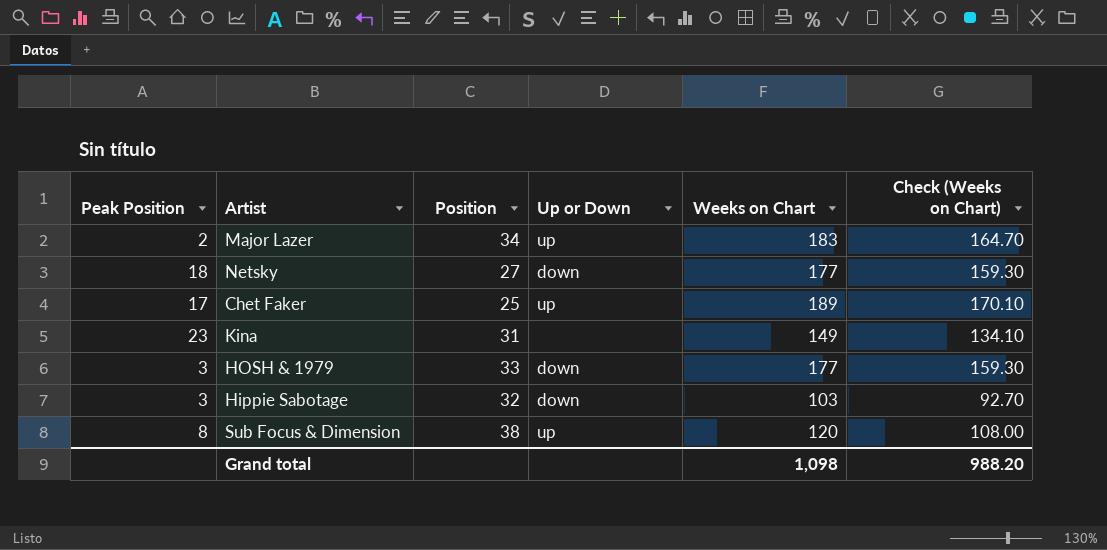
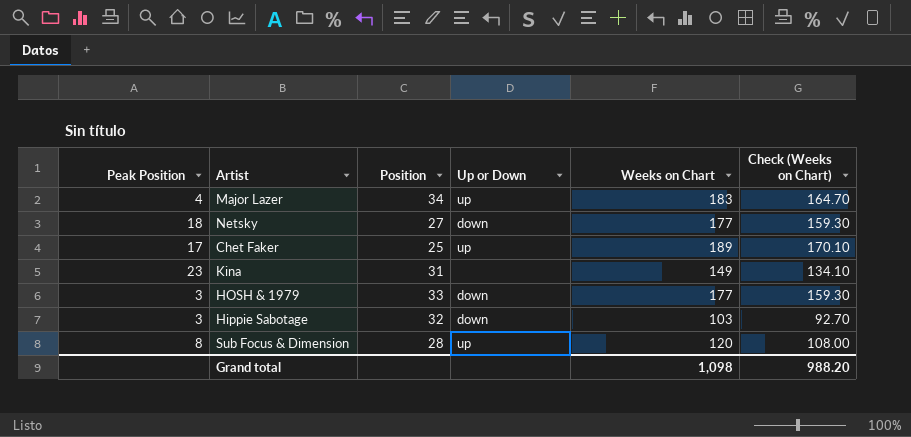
Major Lazer | Peak Position: 2 -> 4
Sub Focus & Dimension | Position: 38 -> 28

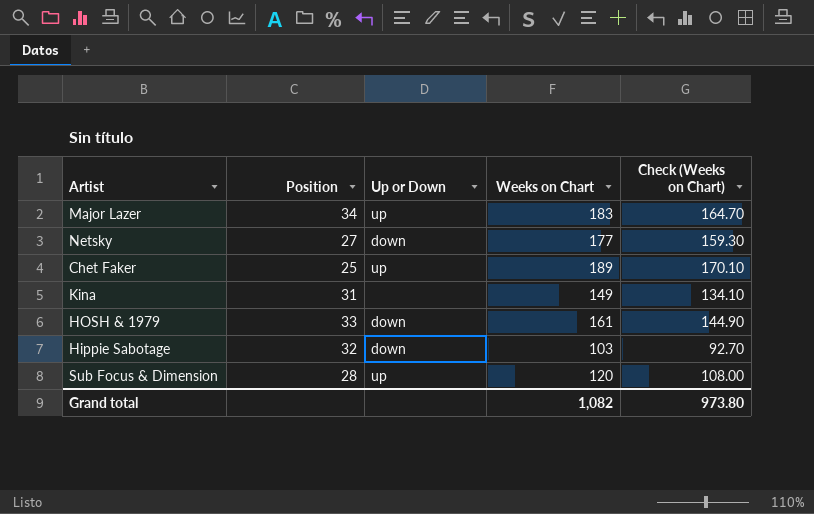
column Peak Position | position: 1 -> none
HOSH & 1979 | Weeks on Chart: 177 -> 161
HOSH & 1979 | Check (Weeks on Chart): 159.30 -> 144.90
Grand total | Weeks on Chart: 1,098 -> 1,082
Grand total | Check (Weeks on Chart): 988.20 -> 973.80

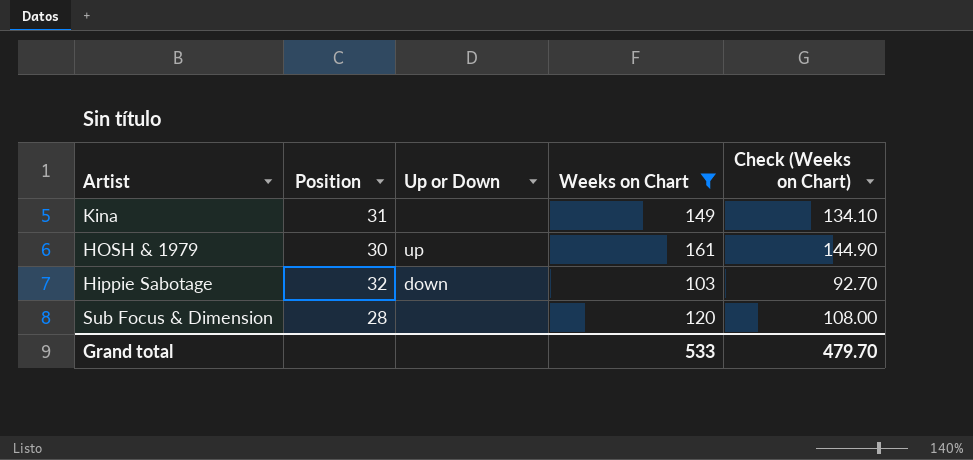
filter: none -> Weeks on Chart <= 161
HOSH & 1979 | Position: 33 -> 30
HOSH & 1979 | Up or Down: down -> up
Sub Focus & Dimension | Up or Down: up -> none
Grand total | Weeks on Chart: 1,082 -> 533
Grand total | Check (Weeks on Chart): 973.80 -> 479.70

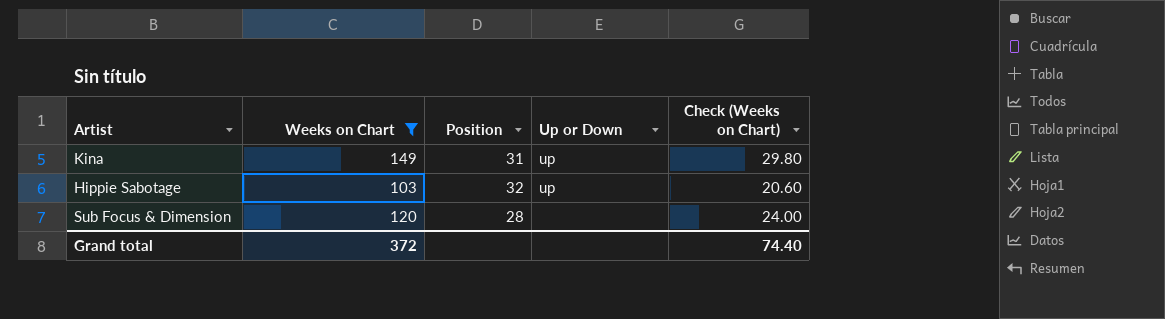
column Weeks on Chart | position: 4 -> 2
column Check (Weeks on Chart) | formula: [Weeks on Chart] * 0.9 -> [Weeks on Chart] * 0.2
row HOSH & 1979: 30 | up | 161 | 144.90 -> none
Kina | Up or Down: none -> up
Hippie Sabotage | Up or Down: down -> up
Grand total | Weeks on Chart: 533 -> 372
Grand total | Check (Weeks on Chart): 479.70 -> 74.40

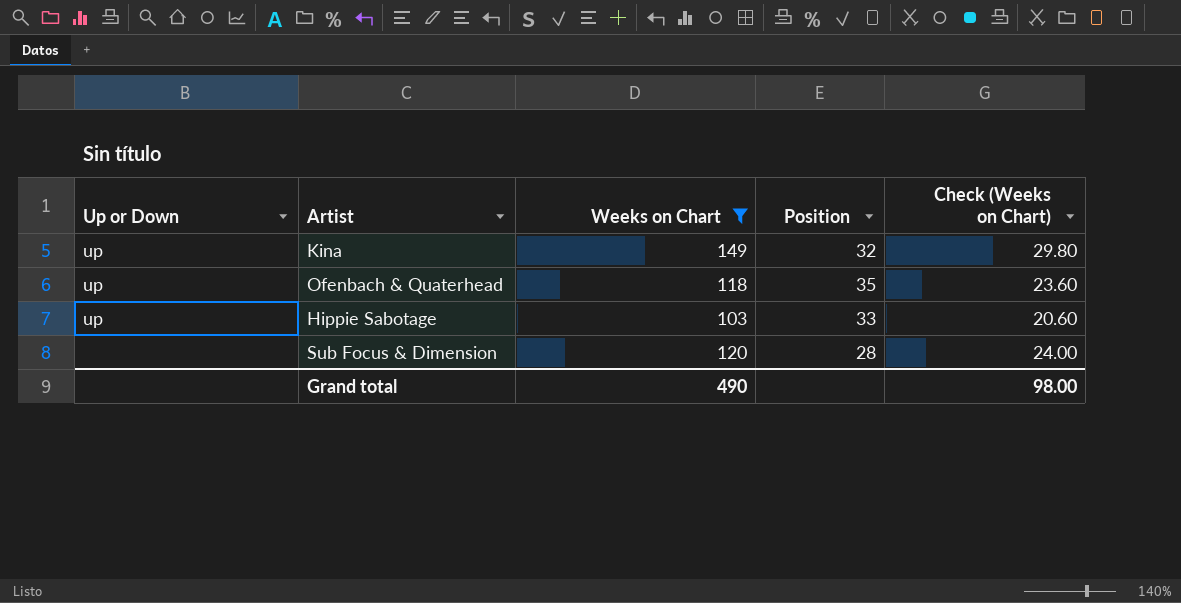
column Up or Down | position: 4 -> 1
Kina | Position: 31 -> 32
row Ofenbach & Quaterhead: none -> up | 118 | 35 | 23.60
Hippie Sabotage | Position: 32 -> 33
Grand total | Weeks on Chart: 372 -> 490
Grand total | Check (Weeks on Chart): 74.40 -> 98.00

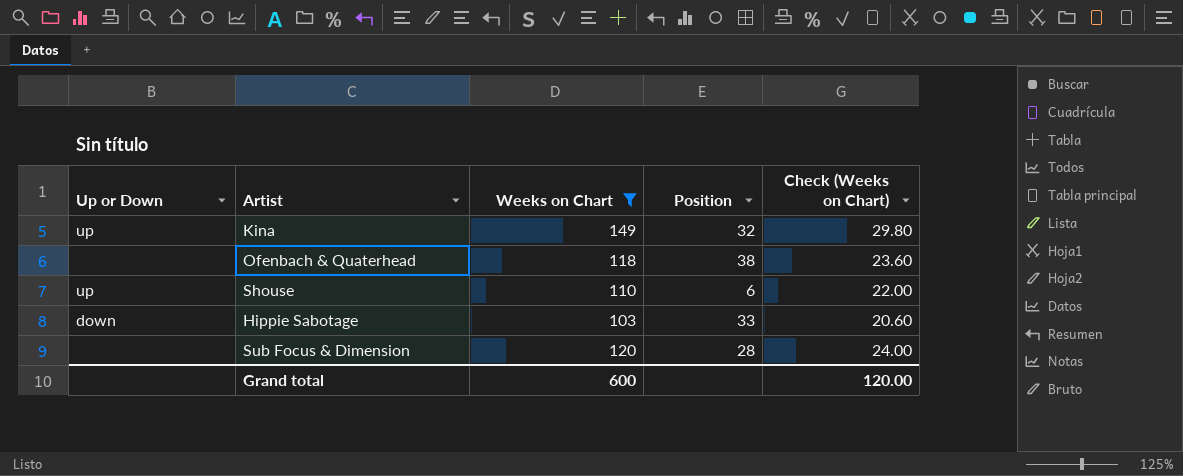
Ofenbach & Quaterhead | Up or Down: up -> none
Ofenbach & Quaterhead | Position: 35 -> 38
row Shouse: none -> up | 110 | 6 | 22.00
Hippie Sabotage | Up or Down: up -> down
Grand total | Weeks on Chart: 490 -> 600
Grand total | Check (Weeks on Chart): 98.00 -> 120.00

